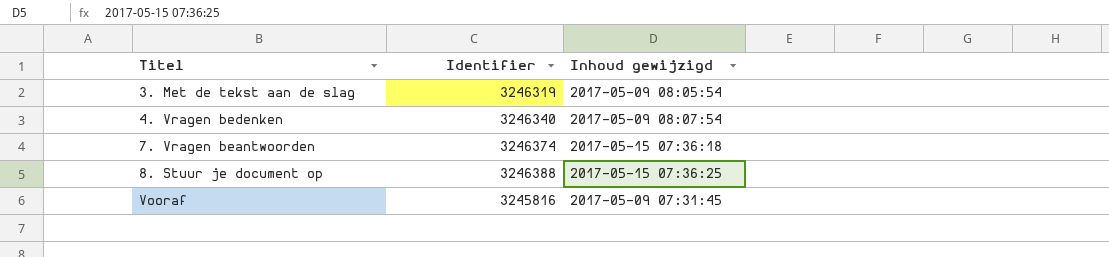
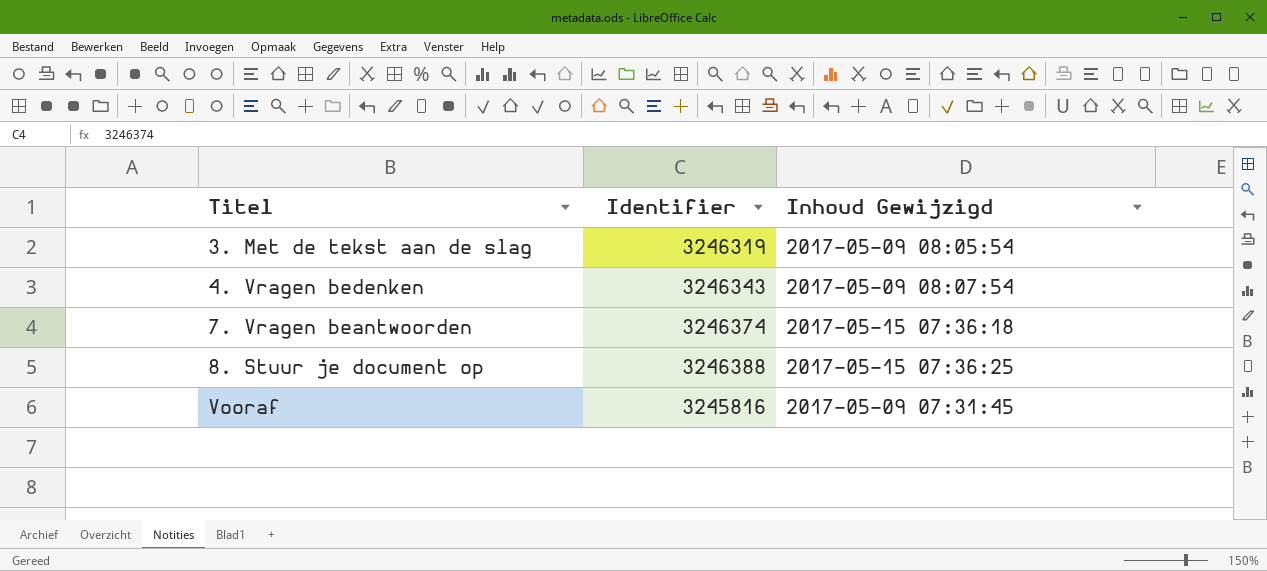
column name: Inhoud gewijzigd -> Inhoud Gewijzigd
4. Vragen bedenken | Identifier: 3246340 -> 3246343

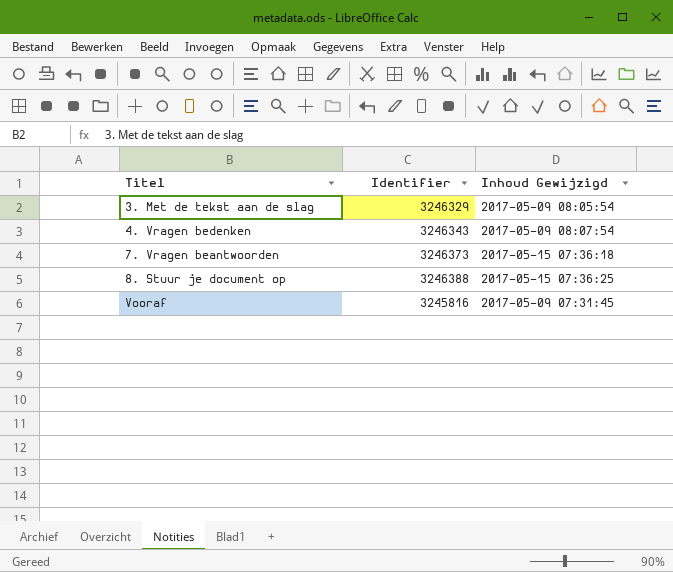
3. Met de tekst aan de slag | Identifier: 3246319 -> 3246329
7. Vragen beantwoorden | Identifier: 3246374 -> 3246373

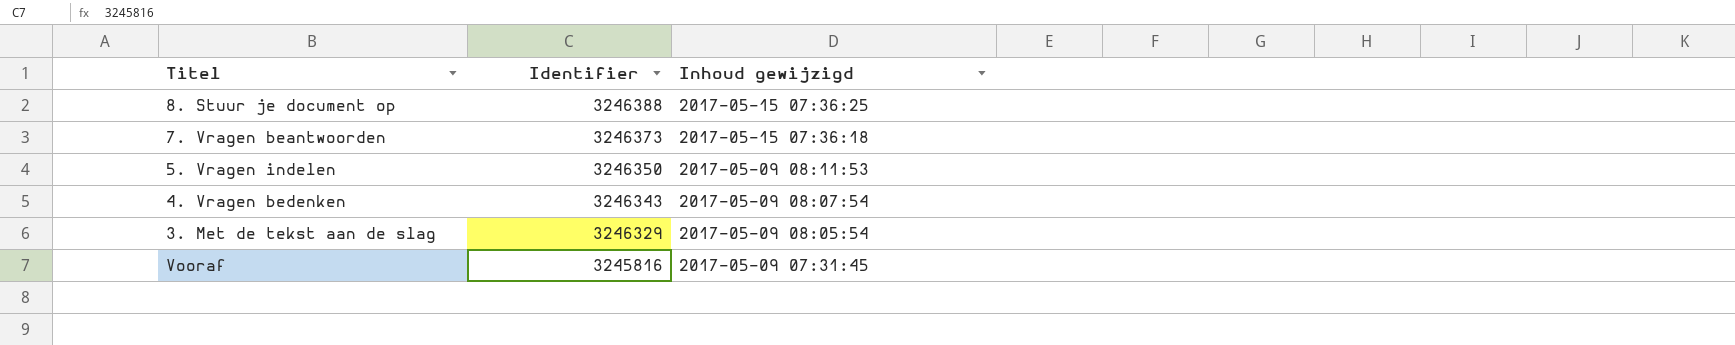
row order: Titel ascending -> Identifier descending
column name: Inhoud Gewijzigd -> Inhoud gewijzigd
row 5. Vragen indelen: none -> 3246350 | 2017-05-09 08:11:53

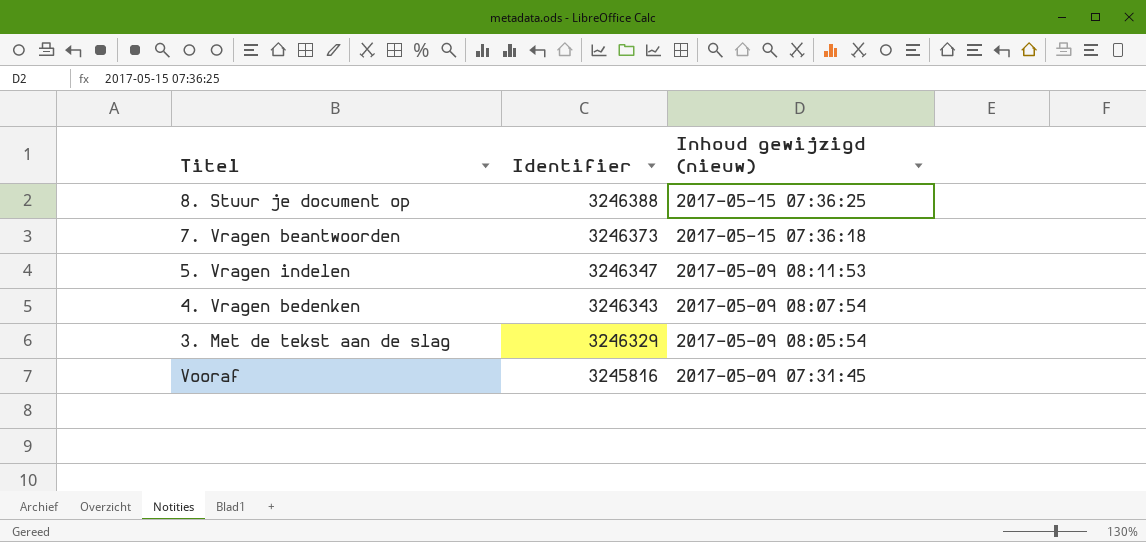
column name: Inhoud gewijzigd -> Inhoud gewijzigd (nieuw)
5. Vragen indelen | Identifier: 3246350 -> 3246347

